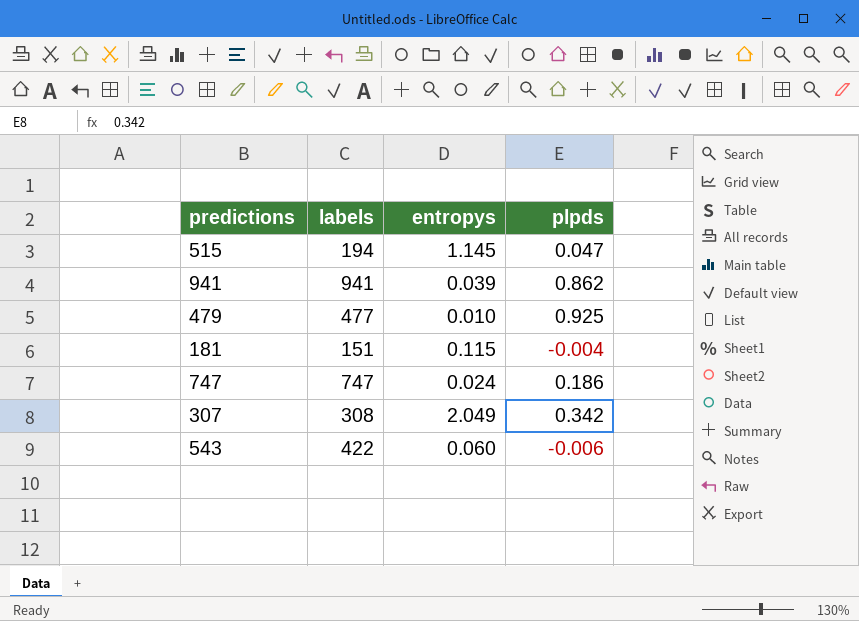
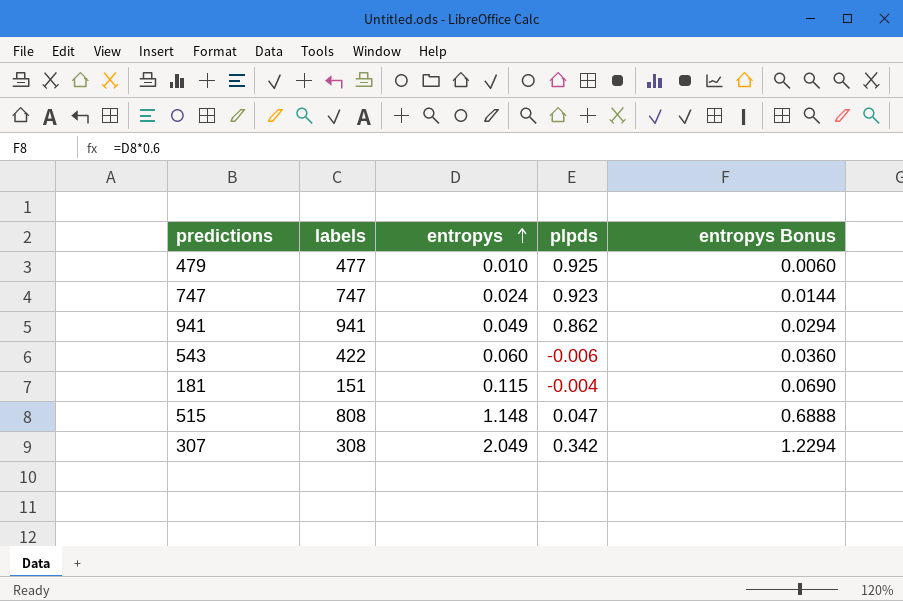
row order: none -> entropys ascending
column entropys Bonus | formula: none -> [entropys] * 0.6
747 | plpds: 0.186 -> 0.923
941 | entropys: 0.039 -> 0.049
515 | labels: 194 -> 808
515 | entropys: 1.145 -> 1.148

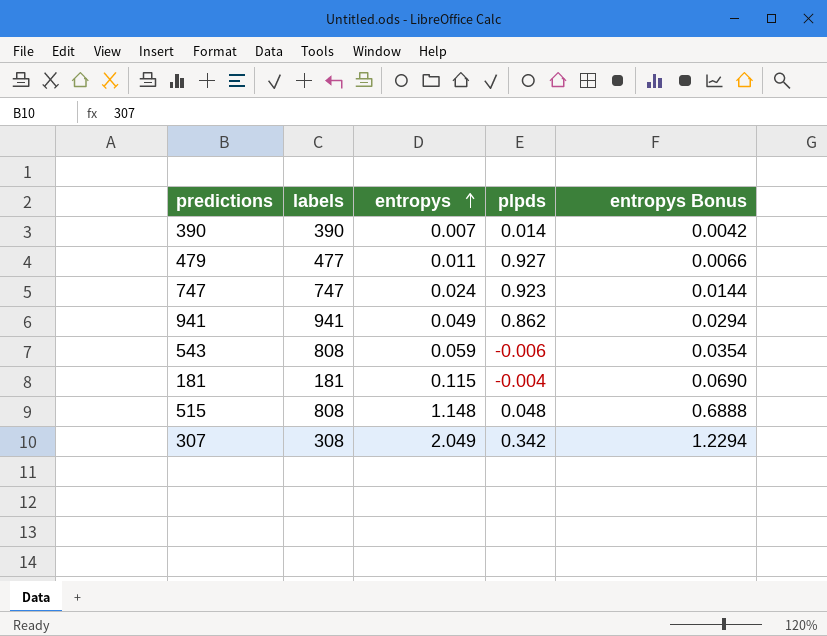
row 390: none -> 390 | 0.007 | 0.014 | 0.0042
479 | entropys: 0.010 -> 0.011
479 | plpds: 0.925 -> 0.927
479 | entropys Bonus: 0.0060 -> 0.0066
543 | labels: 422 -> 808
543 | entropys: 0.060 -> 0.059
543 | entropys Bonus: 0.0360 -> 0.0354
181 | labels: 151 -> 181
515 | plpds: 0.047 -> 0.048

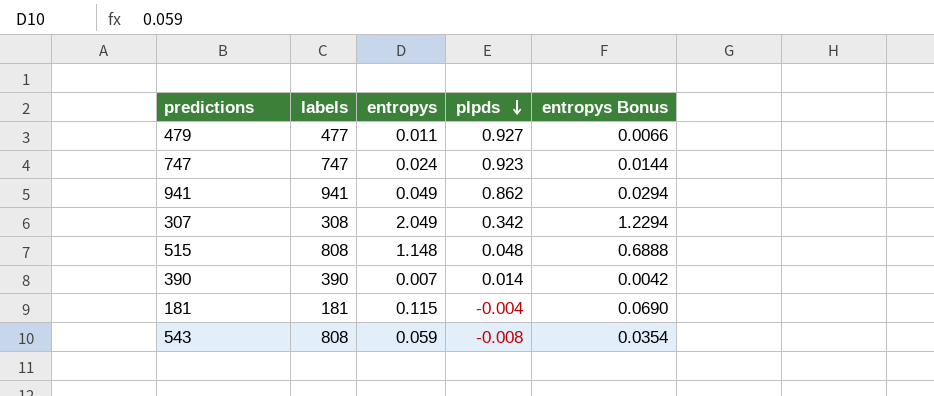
row order: entropys ascending -> plpds descending
543 | plpds: -0.006 -> -0.008

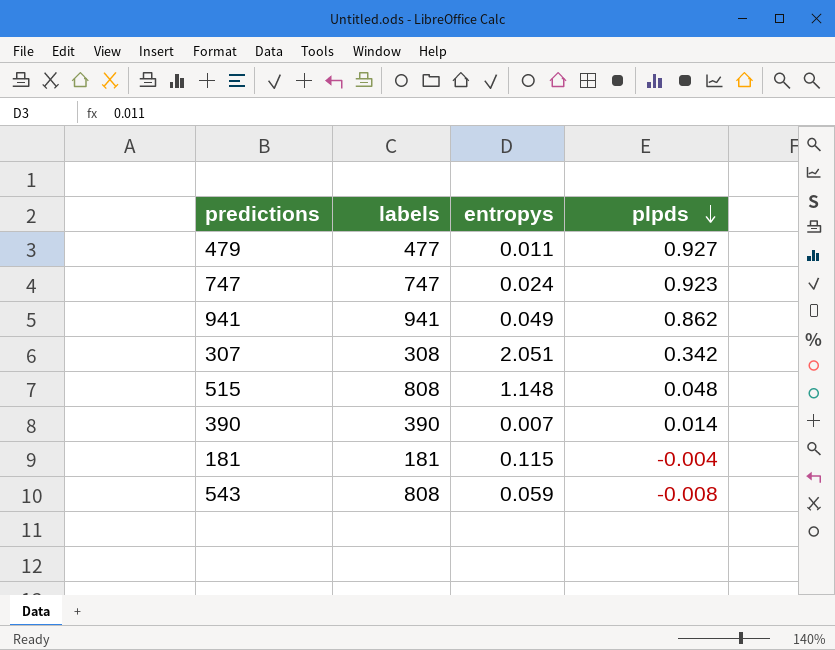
column entropys Bonus | formula: [entropys] * 0.6 -> none
307 | entropys: 2.049 -> 2.051

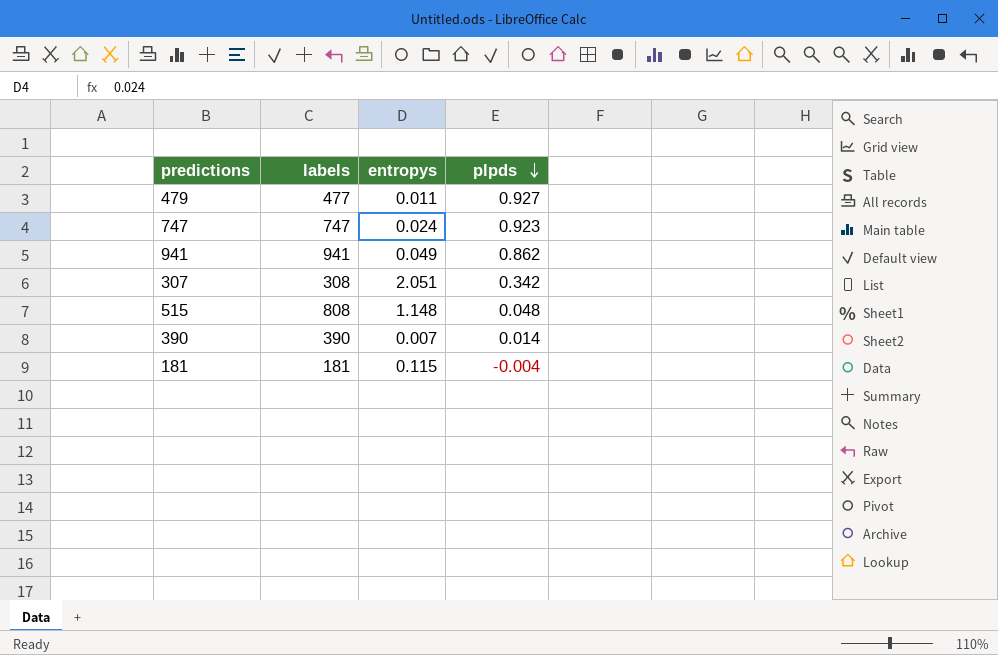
row 543: 808 | 0.059 | -0.008 -> none

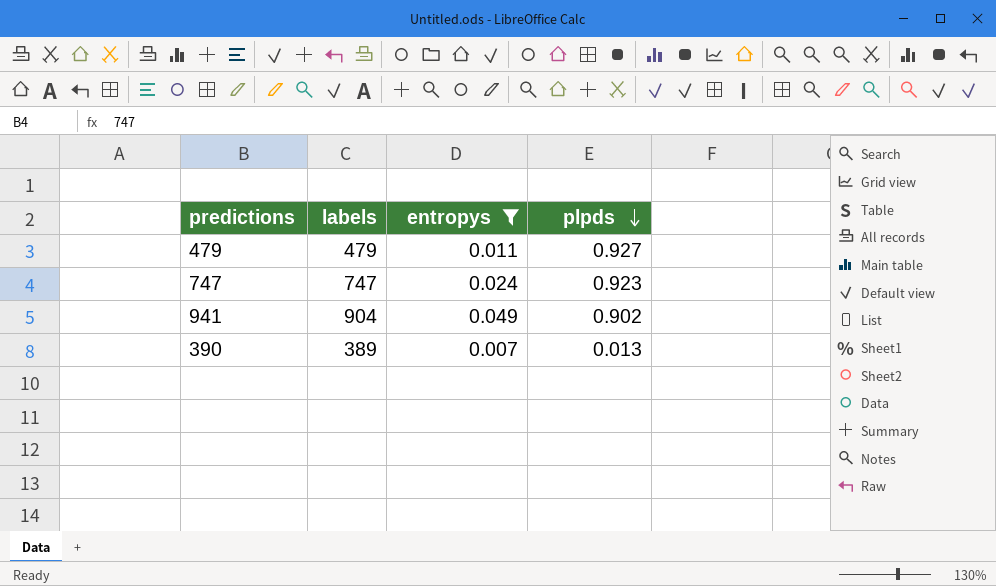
filter: none -> entropys <= 0.049
479 | labels: 477 -> 479
941 | labels: 941 -> 904
941 | plpds: 0.862 -> 0.902
390 | labels: 390 -> 389
390 | plpds: 0.014 -> 0.013

